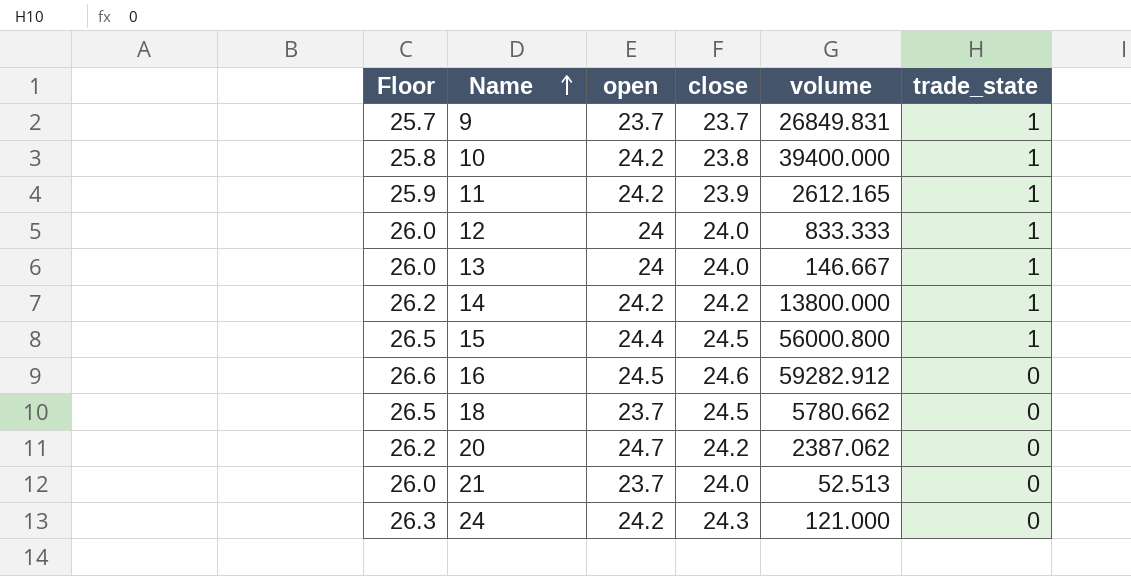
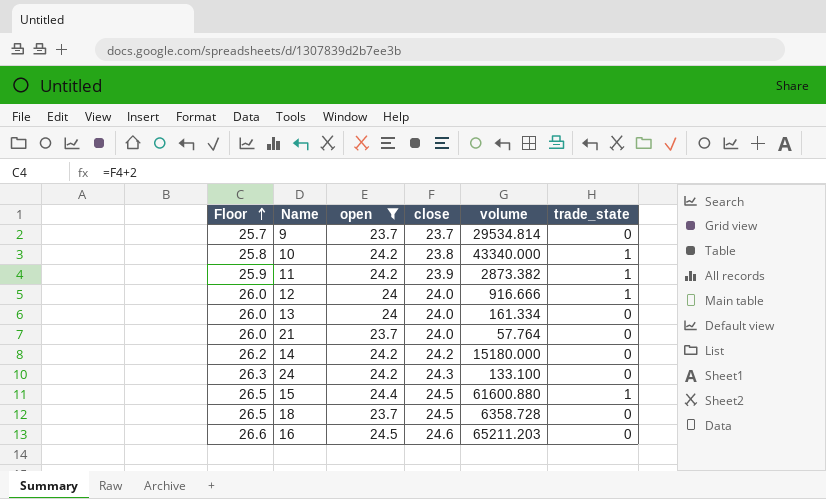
filter: none -> open != 24.7
row order: Name ascending -> Floor ascending
9 | volume: 26849.831 -> 29534.814
9 | trade_state: 1 -> 0
10 | volume: 39400.000 -> 43340.000
11 | volume: 2612.165 -> 2873.382
12 | volume: 833.333 -> 916.666
13 | volume: 146.667 -> 161.334
13 | trade_state: 1 -> 0
21 | volume: 52.513 -> 57.764
14 | volume: 13800.000 -> 15180.000
14 | trade_state: 1 -> 0
24 | volume: 121.000 -> 133.100
15 | volume: 56000.800 -> 61600.880
18 | volume: 5780.662 -> 6358.728
16 | volume: 59282.912 -> 65211.203

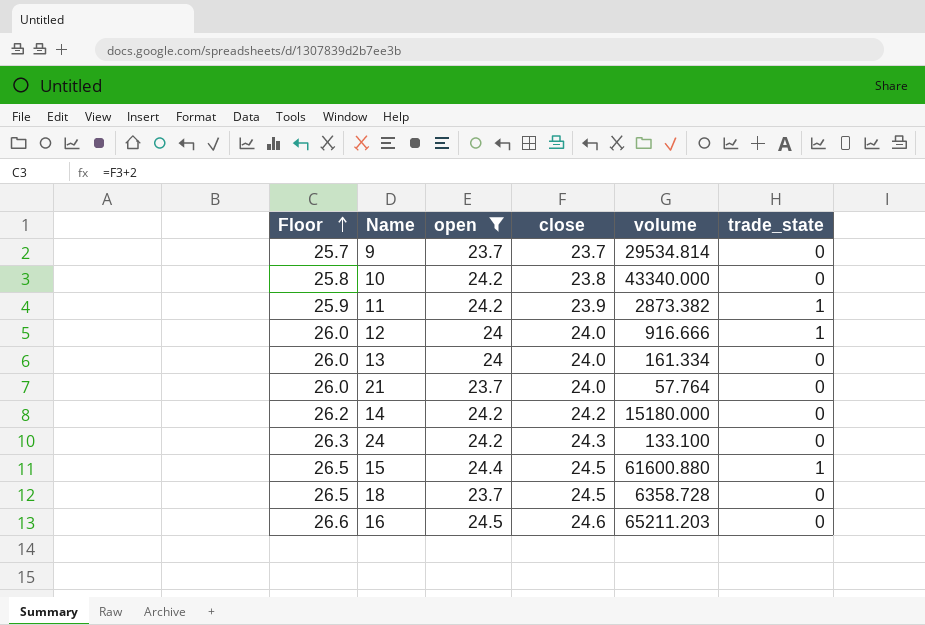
10 | trade_state: 1 -> 0

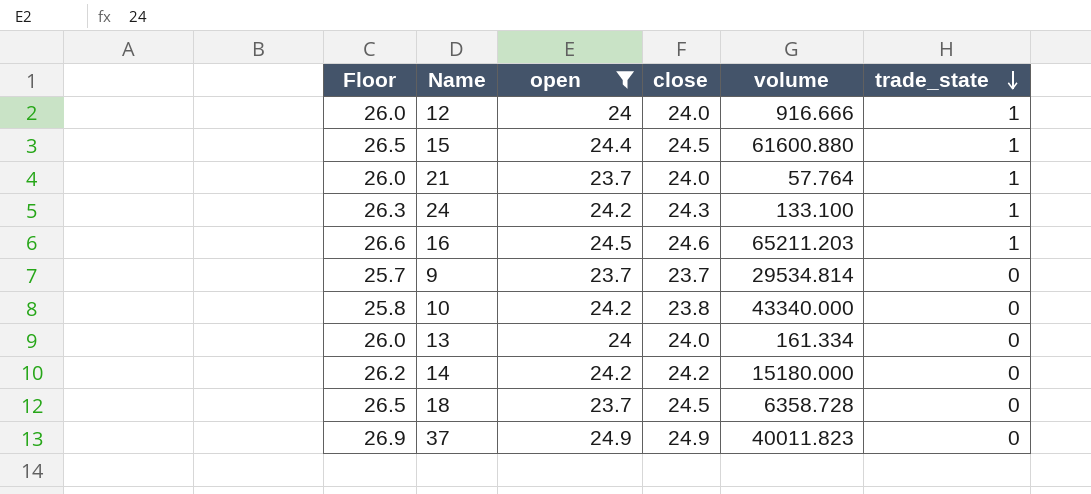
row order: Floor ascending -> trade_state descending
row 11: 25.9 | 24.2 | 23.9 | 2873.382 | 1 -> none
21 | trade_state: 0 -> 1
24 | trade_state: 0 -> 1
16 | trade_state: 0 -> 1
row 37: none -> 26.9 | 24.9 | 24.9 | 40011.823 | 0

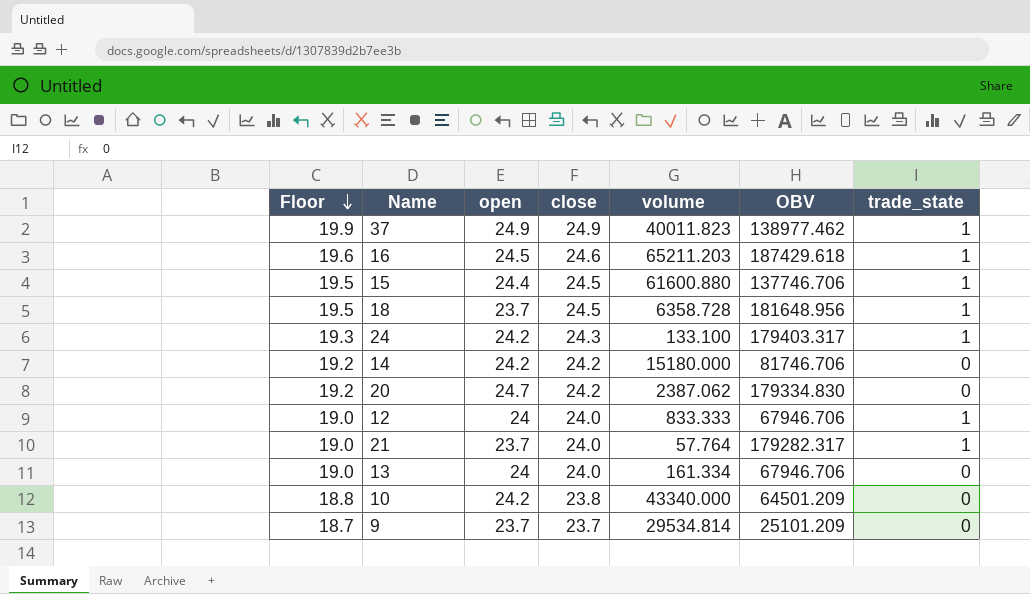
filter: open != 24.7 -> none
row order: trade_state descending -> Floor descending
column Floor | formula: [close] + 2 -> [close] - 5
column OBV | position: none -> 6
37 | trade_state: 0 -> 1
18 | trade_state: 0 -> 1
12 | volume: 916.666 -> 833.333

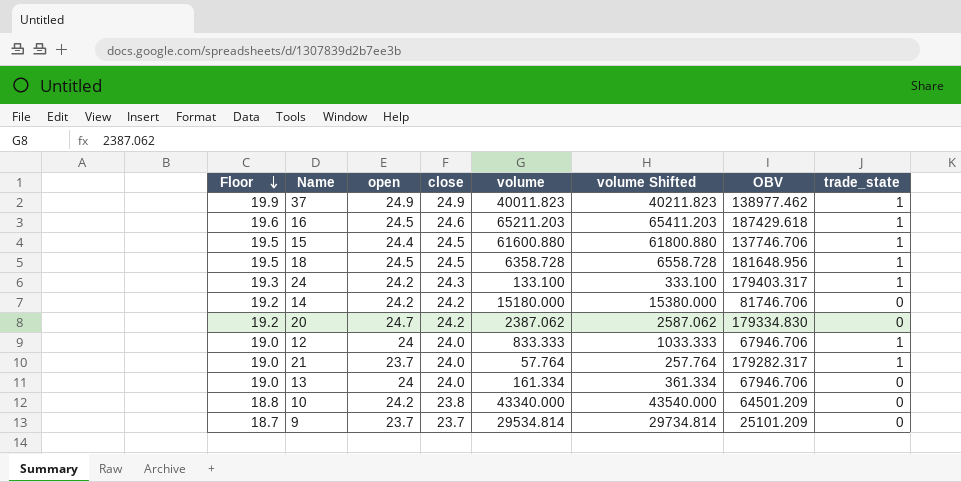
column volume Shifted | formula: none -> [volume] + 200
18 | open: 23.7 -> 24.5

